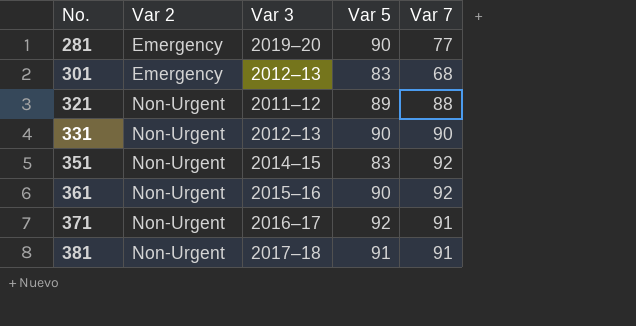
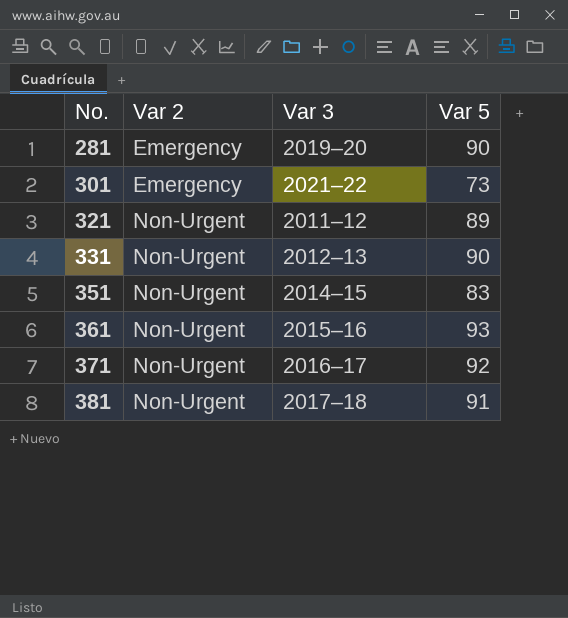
column Var 7 | position: 5 -> none
301 | Var 3: 2012–13 -> 2021–22
301 | Var 5: 83 -> 73
361 | Var 5: 90 -> 93

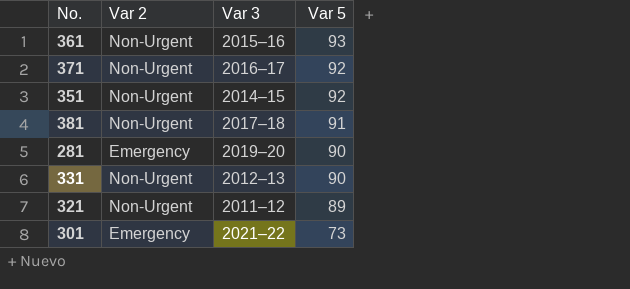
row order: No. ascending -> Var 5 descending
351 | Var 5: 83 -> 92

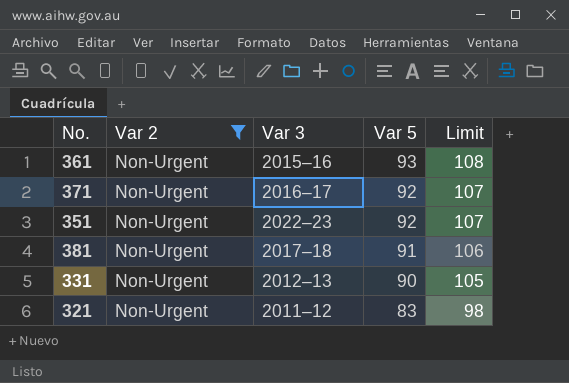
filter: none -> Var 2 = Non-Urgent
column Limit | formula: none -> [Var 5] + 15
351 | Var 3: 2014–15 -> 2022–23
321 | Var 5: 89 -> 83

